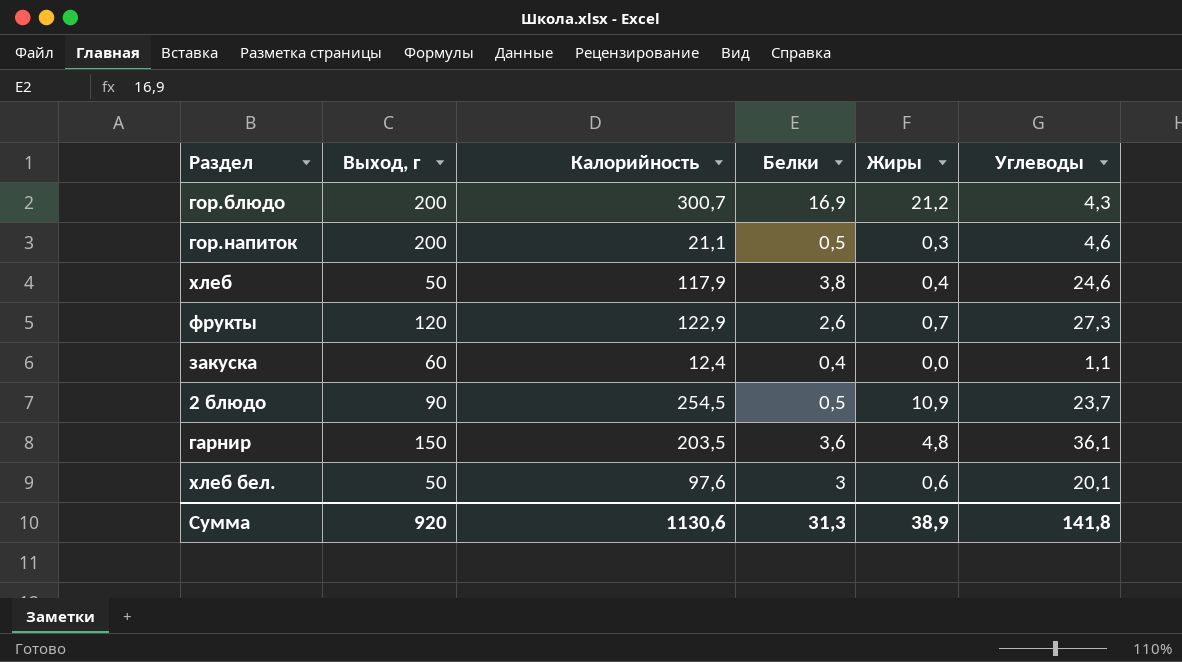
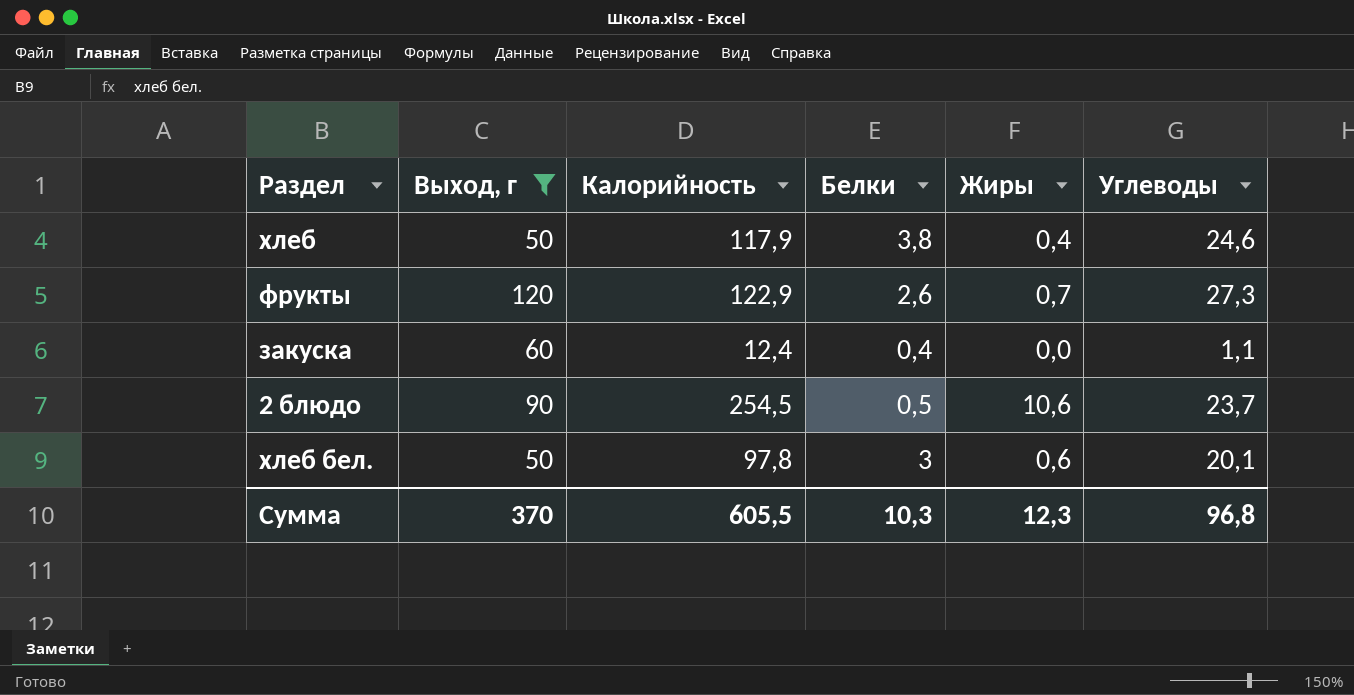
filter: none -> Выход, г <= 120
2 блюдо | Жиры: 10,9 -> 10,6
хлеб бел. | Калорийность: 97,6 -> 97,8
Сумма | Выход, г: 920 -> 370
Сумма | Калорийность: 1130,6 -> 605,5
Сумма | Белки: 31,3 -> 10,3
Сумма | Жиры: 38,9 -> 12,3
Сумма | Углеводы: 141,8 -> 96,8

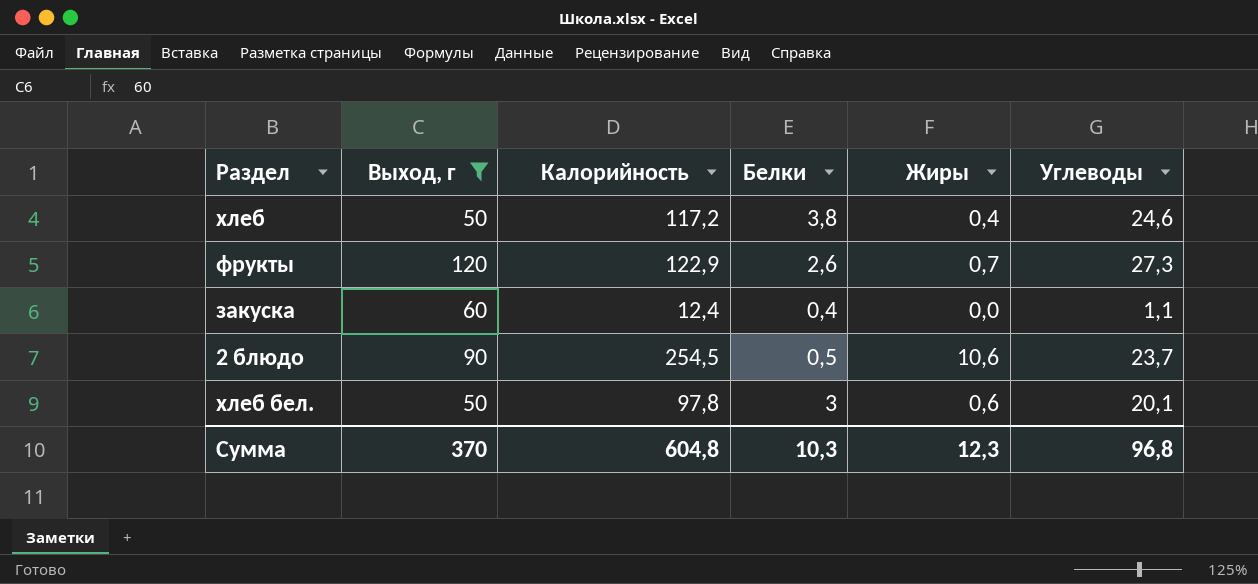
хлеб | Калорийность: 117,9 -> 117,2
Сумма | Калорийность: 605,5 -> 604,8

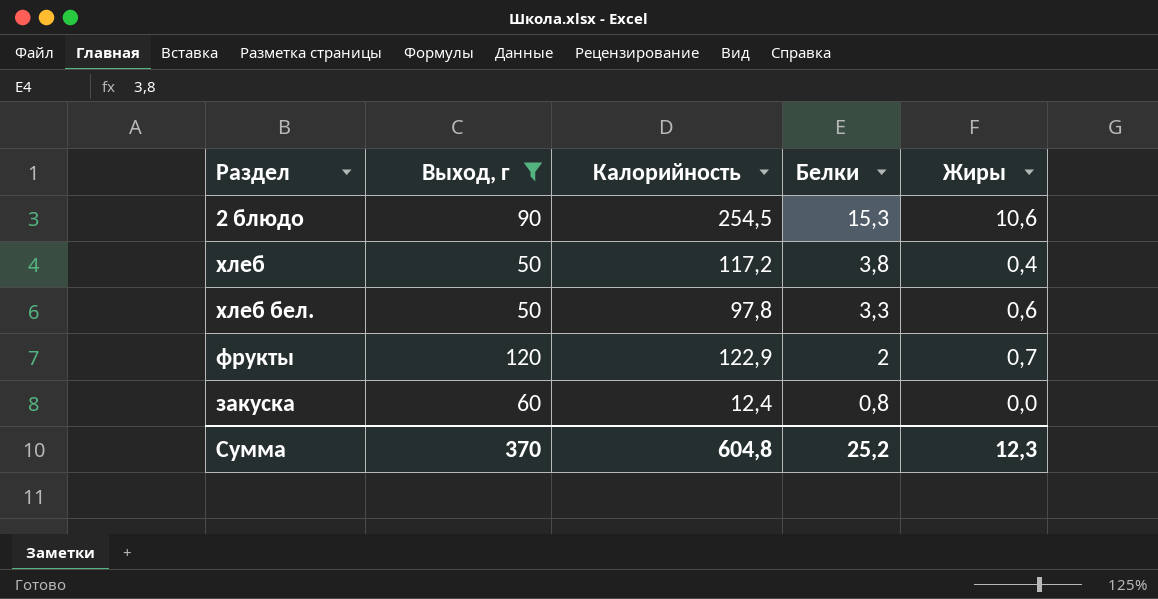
row order: none -> Белки descending
column Углеводы | position: 6 -> none
2 блюдо | Белки: 0,5 -> 15,3
хлеб бел. | Белки: 3 -> 3,3
фрукты | Белки: 2,6 -> 2
закуска | Белки: 0,4 -> 0,8
Сумма | Белки: 10,3 -> 25,2

